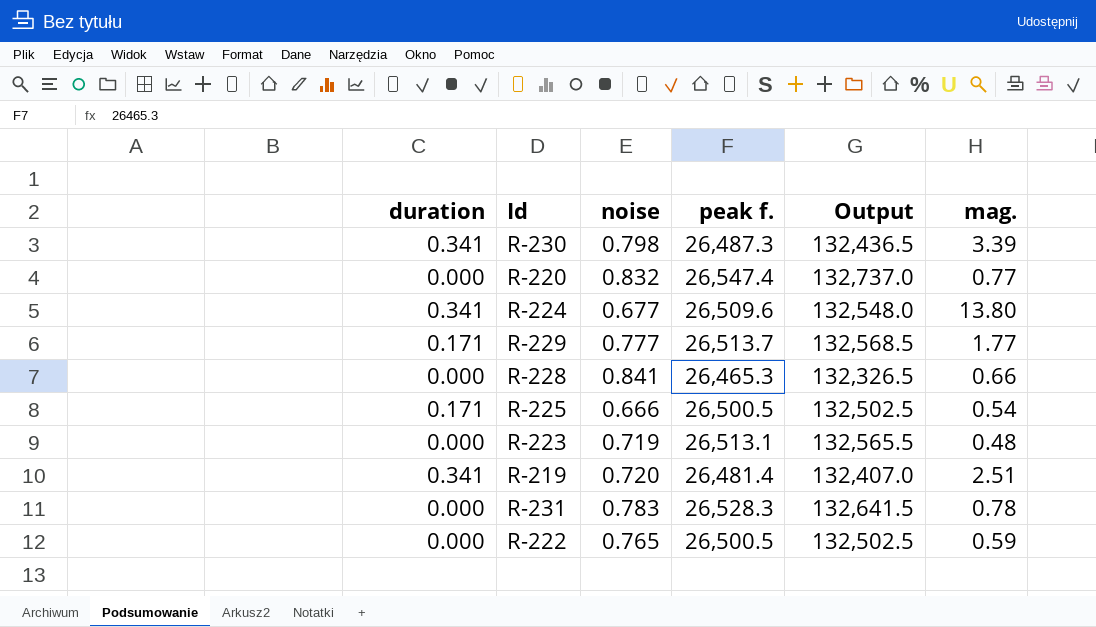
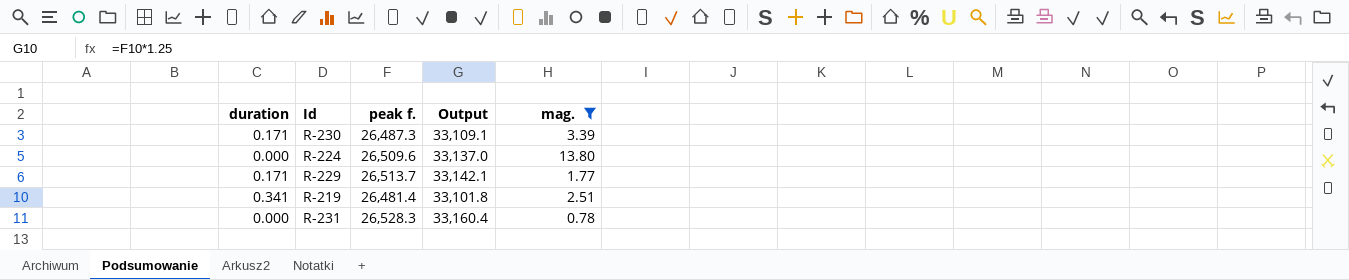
filter: none -> mag. >= 0.78
column noise | position: 3 -> none
column Output | formula: [peak f.] * 5 -> [peak f.] * 1.25
R-230 | duration: 0.341 -> 0.171
R-224 | duration: 0.341 -> 0.000

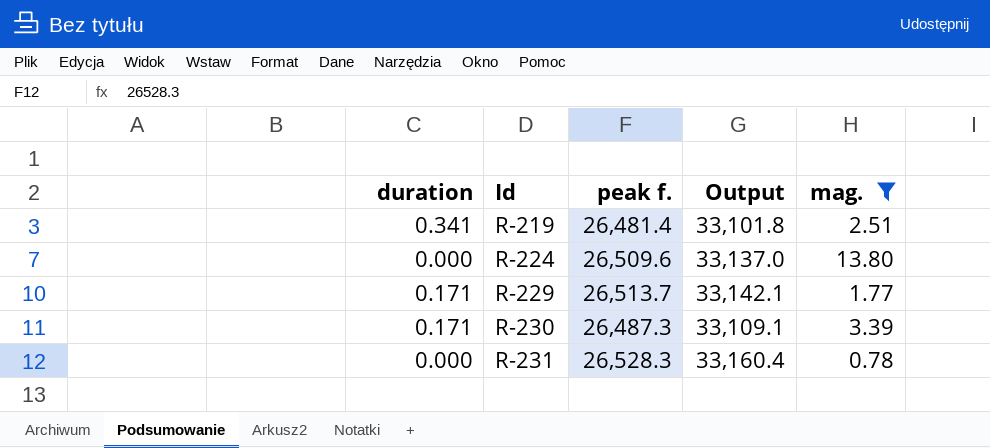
row order: none -> Id ascending

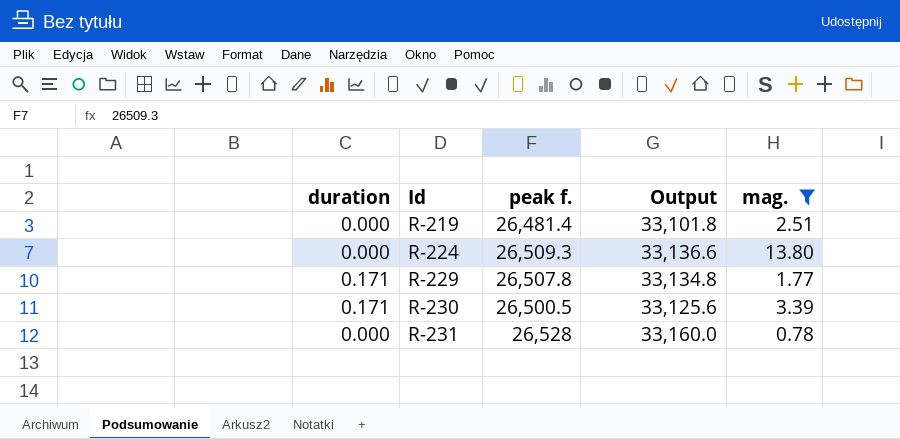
R-219 | duration: 0.341 -> 0.000
R-224 | peak f.: 26,509.6 -> 26,509.3
R-224 | Output: 33,137.0 -> 33,136.6
R-229 | peak f.: 26,513.7 -> 26,507.8
R-229 | Output: 33,142.1 -> 33,134.8
R-230 | peak f.: 26,487.3 -> 26,500.5
R-230 | Output: 33,109.1 -> 33,125.6
R-231 | peak f.: 26,528.3 -> 26,528
R-231 | Output: 33,160.4 -> 33,160.0

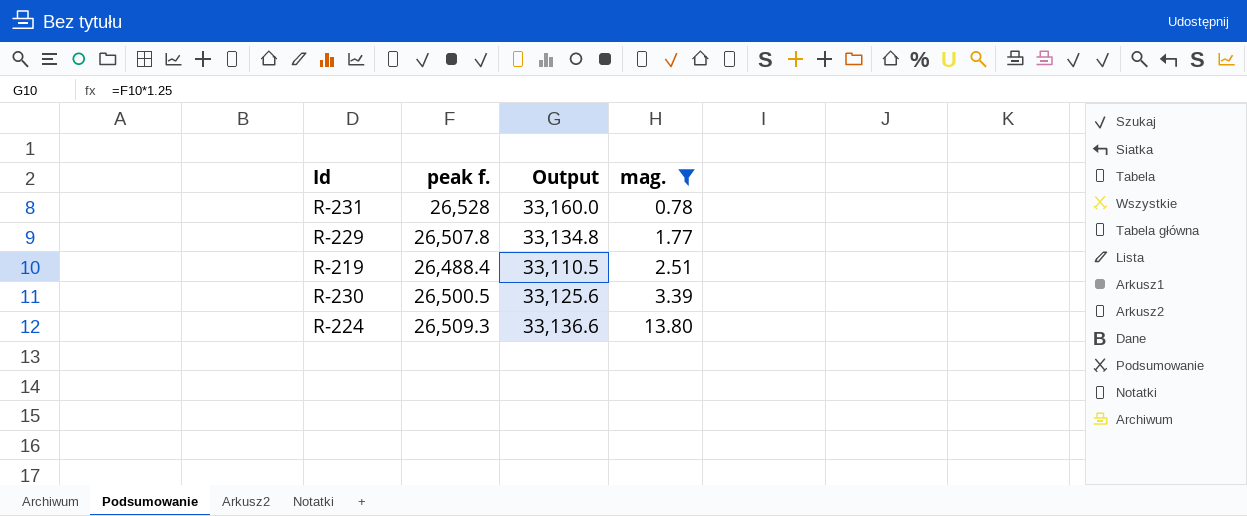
row order: Id ascending -> mag. ascending
column duration | position: 1 -> none
R-219 | peak f.: 26,481.4 -> 26,488.4
R-219 | Output: 33,101.8 -> 33,110.5

